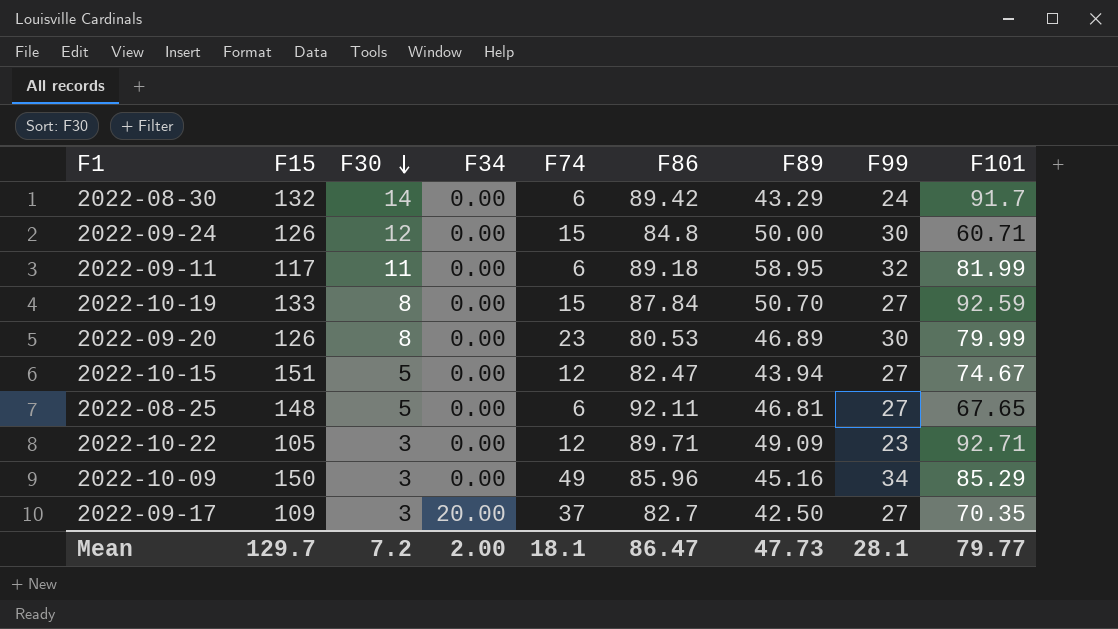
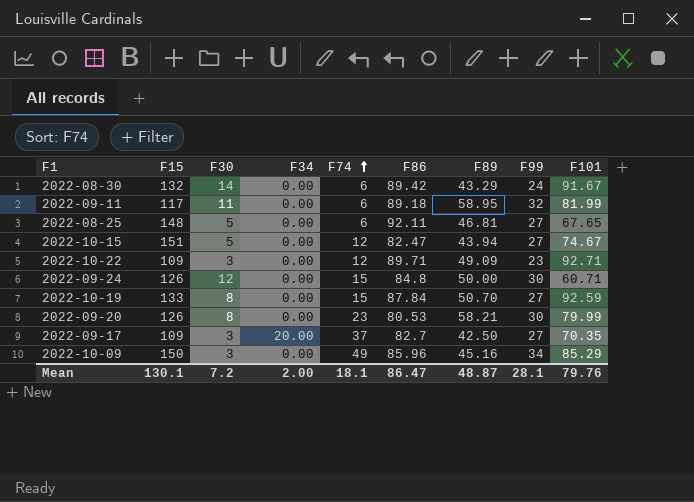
row order: F30 descending -> F74 ascending
2022-08-30 | F101: 91.7 -> 91.67
2022-10-22 | F15: 105 -> 109
2022-09-20 | F89: 46.89 -> 58.21
Mean | F15: 129.7 -> 130.1
Mean | F89: 47.73 -> 48.87
Mean | F101: 79.77 -> 79.76

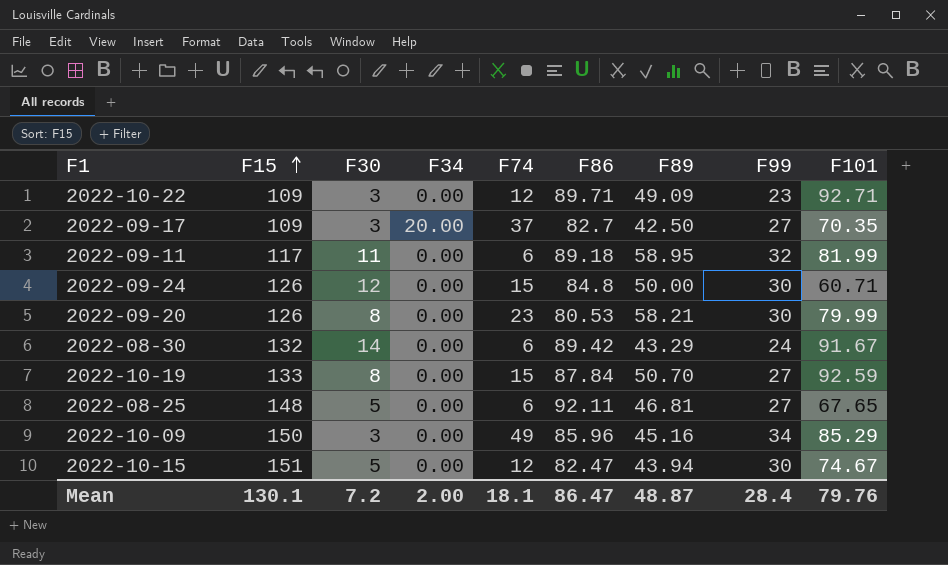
row order: F74 ascending -> F15 ascending
2022-10-15 | F99: 27 -> 30
Mean | F99: 28.1 -> 28.4

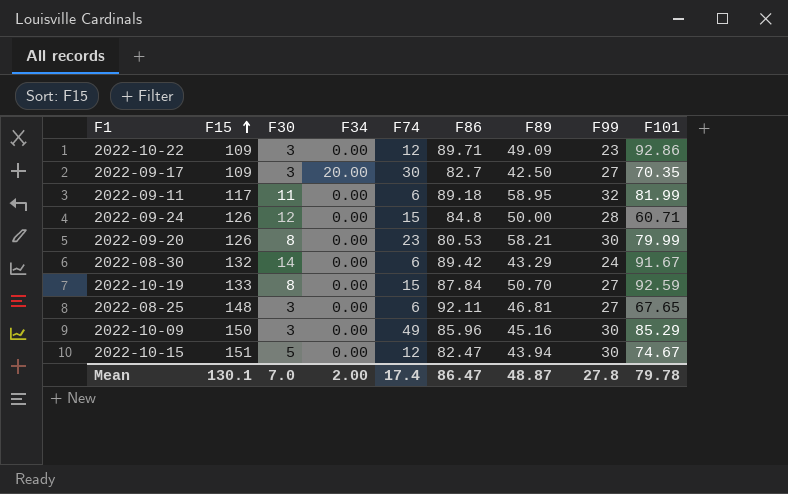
2022-10-22 | F101: 92.71 -> 92.86
2022-09-17 | F74: 37 -> 30
2022-09-24 | F99: 30 -> 28
2022-08-25 | F30: 5 -> 3
2022-10-09 | F99: 34 -> 30
Mean | F30: 7.2 -> 7.0
Mean | F74: 18.1 -> 17.4
Mean | F99: 28.4 -> 27.8
Mean | F101: 79.76 -> 79.78

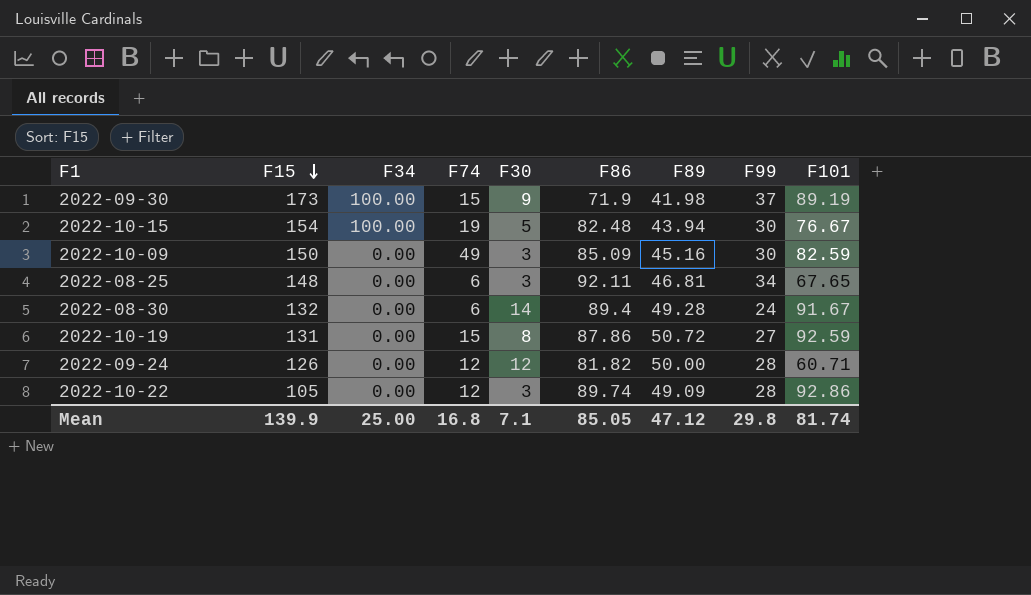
row order: F15 ascending -> F15 descending
column F30 | position: 3 -> 5
row 2022-09-17: 109 | 3 | 20.00 | 30 | 82.7 | 42.50 | 27 | 70.35 -> none
row 2022-09-11: 117 | 11 | 0.00 | 6 | 89.18 | 58.95 | 32 | 81.99 -> none
row 2022-09-20: 126 | 8 | 0.00 | 23 | 80.53 | 58.21 | 30 | 79.99 -> none
row 2022-09-30: none -> 173 | 100.00 | 15 | 9 | 71.9 | 41.98 | 37 | 89.19
2022-10-15 | F15: 151 -> 154
2022-10-15 | F34: 0.00 -> 100.00
2022-10-15 | F74: 12 -> 19
2022-10-15 | F86: 82.47 -> 82.48
2022-10-15 | F101: 74.67 -> 76.67
2022-10-09 | F86: 85.96 -> 85.09
2022-10-09 | F101: 85.29 -> 82.59
2022-08-25 | F99: 27 -> 34
2022-08-30 | F86: 89.42 -> 89.4
2022-08-30 | F89: 43.29 -> 49.28
2022-10-19 | F15: 133 -> 131
2022-10-19 | F86: 87.84 -> 87.86
2022-10-19 | F89: 50.70 -> 50.72
2022-09-24 | F74: 15 -> 12
2022-09-24 | F86: 84.8 -> 81.82
2022-10-22 | F15: 109 -> 105
2022-10-22 | F86: 89.71 -> 89.74
2022-10-22 | F99: 23 -> 28
Mean | F15: 130.1 -> 139.9
Mean | F34: 2.00 -> 25.00
Mean | F74: 17.4 -> 16.8
Mean | F30: 7.0 -> 7.1
Mean | F86: 86.47 -> 85.05
Mean | F89: 48.87 -> 47.12
Mean | F99: 27.8 -> 29.8
Mean | F101: 79.78 -> 81.74

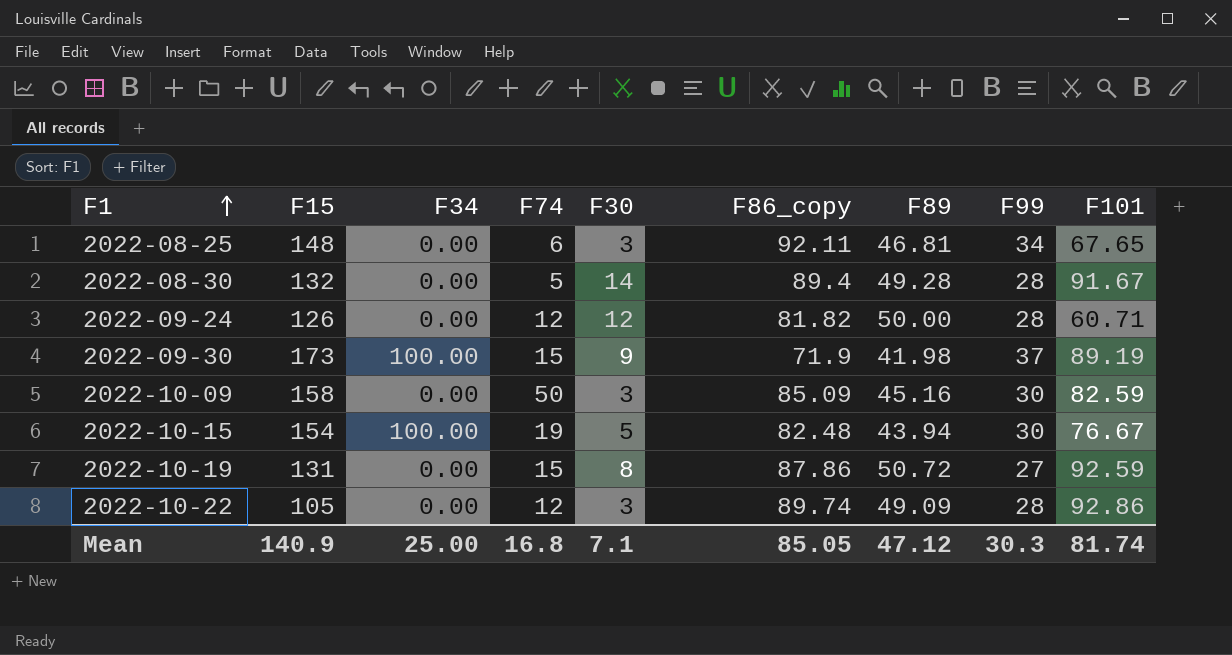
row order: F15 descending -> F1 ascending
column name: F86 -> F86_copy
2022-08-30 | F74: 6 -> 5
2022-08-30 | F99: 24 -> 28
2022-10-09 | F15: 150 -> 158
2022-10-09 | F74: 49 -> 50
Mean | F15: 139.9 -> 140.9
Mean | F99: 29.8 -> 30.3

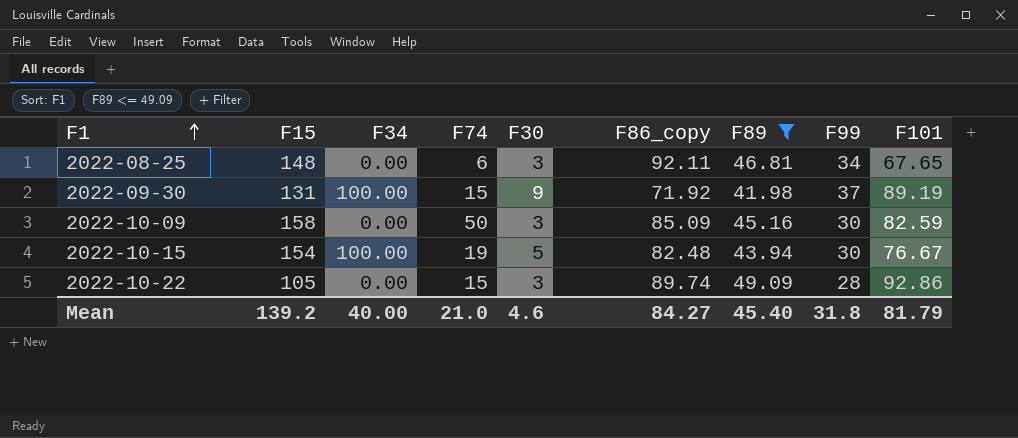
filter: none -> F89 <= 49.09
2022-09-30 | F15: 173 -> 131
2022-09-30 | F86_copy: 71.9 -> 71.92
2022-10-22 | F74: 12 -> 15
Mean | F15: 140.9 -> 139.2
Mean | F34: 25.00 -> 40.00
Mean | F74: 16.8 -> 21.0
Mean | F30: 7.1 -> 4.6
Mean | F86_copy: 85.05 -> 84.27
Mean | F89: 47.12 -> 45.40
Mean | F99: 30.3 -> 31.8
Mean | F101: 81.74 -> 81.79

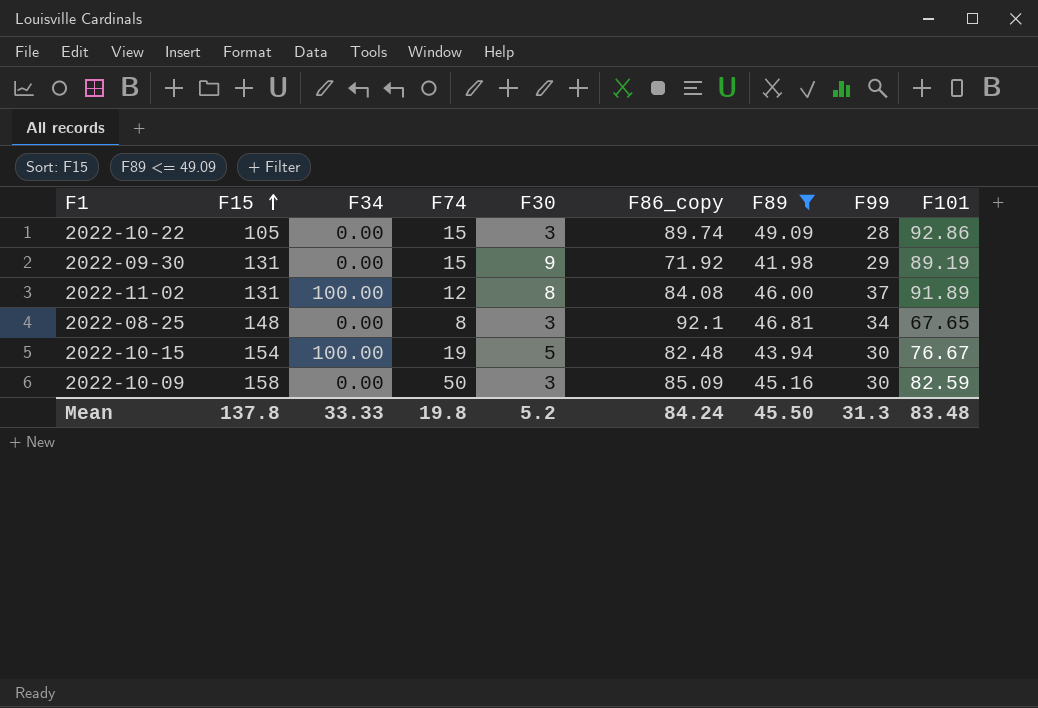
row order: F1 ascending -> F15 ascending
2022-09-30 | F34: 100.00 -> 0.00
2022-09-30 | F99: 37 -> 29
row 2022-11-02: none -> 131 | 100.00 | 12 | 8 | 84.08 | 46.00 | 37 | 91.89
2022-08-25 | F74: 6 -> 8
2022-08-25 | F86_copy: 92.11 -> 92.1
Mean | F15: 139.2 -> 137.8
Mean | F34: 40.00 -> 33.33
Mean | F74: 21.0 -> 19.8
Mean | F30: 4.6 -> 5.2
Mean | F86_copy: 84.27 -> 84.24
Mean | F89: 45.40 -> 45.50
Mean | F99: 31.8 -> 31.3
Mean | F101: 81.79 -> 83.48

